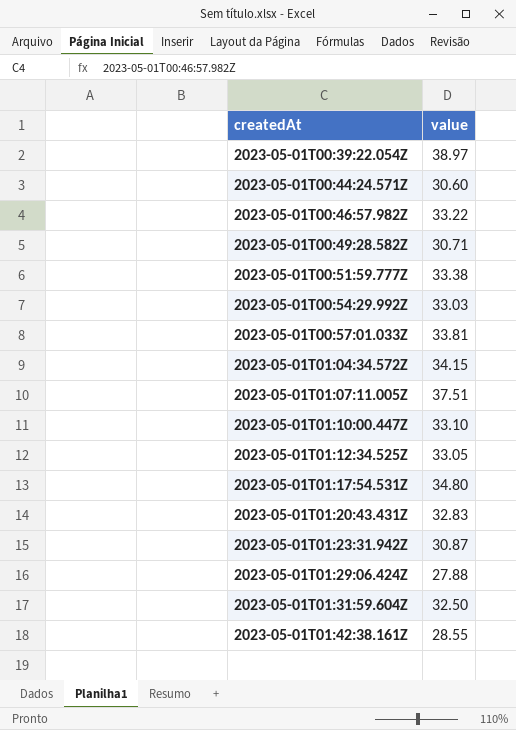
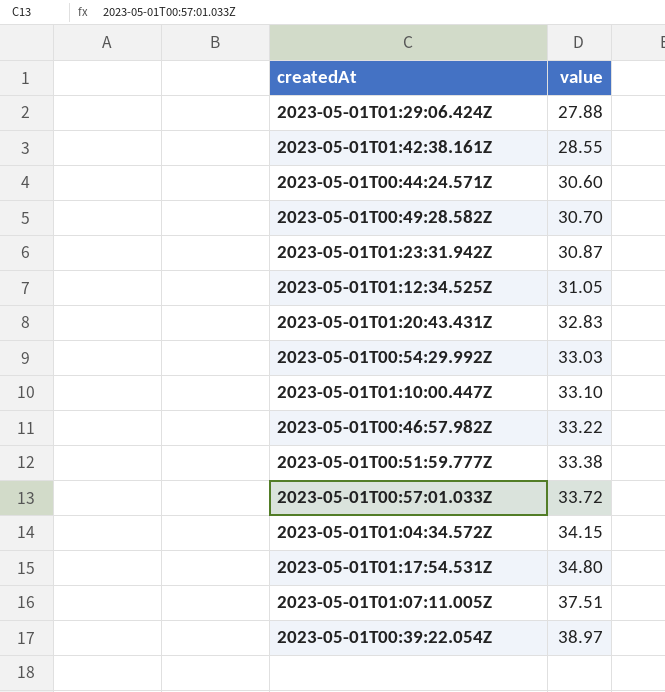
row order: createdAt ascending -> value ascending
row 2023-05-01T01:31:59.604Z: 32.50 -> none
2023-05-01T00:49:28.582Z | value: 30.71 -> 30.70
2023-05-01T01:12:34.525Z | value: 33.05 -> 31.05
2023-05-01T00:57:01.033Z | value: 33.81 -> 33.72

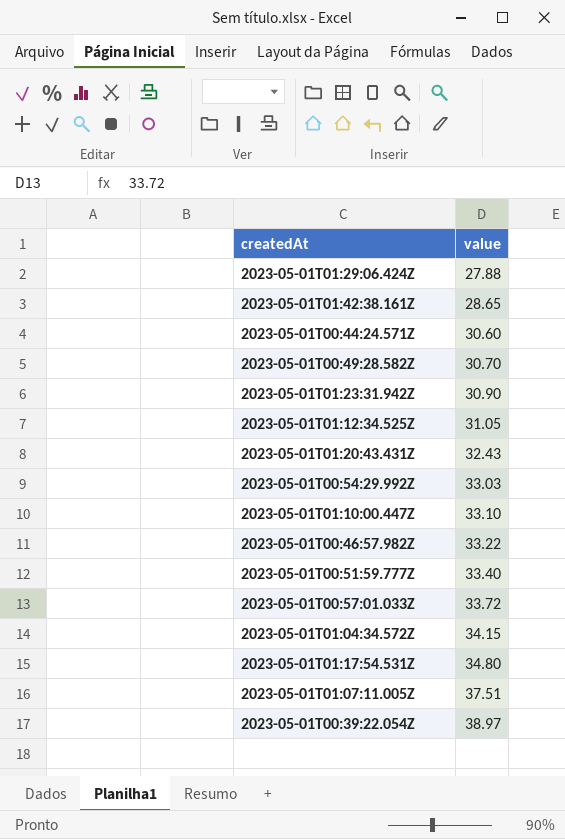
2023-05-01T01:42:38.161Z | value: 28.55 -> 28.65
2023-05-01T01:23:31.942Z | value: 30.87 -> 30.90
2023-05-01T01:20:43.431Z | value: 32.83 -> 32.43
2023-05-01T00:51:59.777Z | value: 33.38 -> 33.40

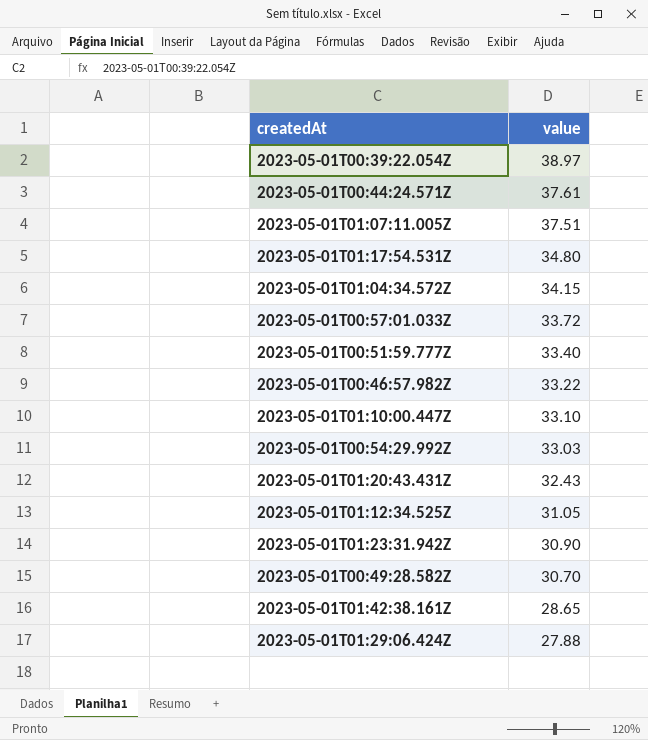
row order: value ascending -> value descending
2023-05-01T00:44:24.571Z | value: 30.60 -> 37.61

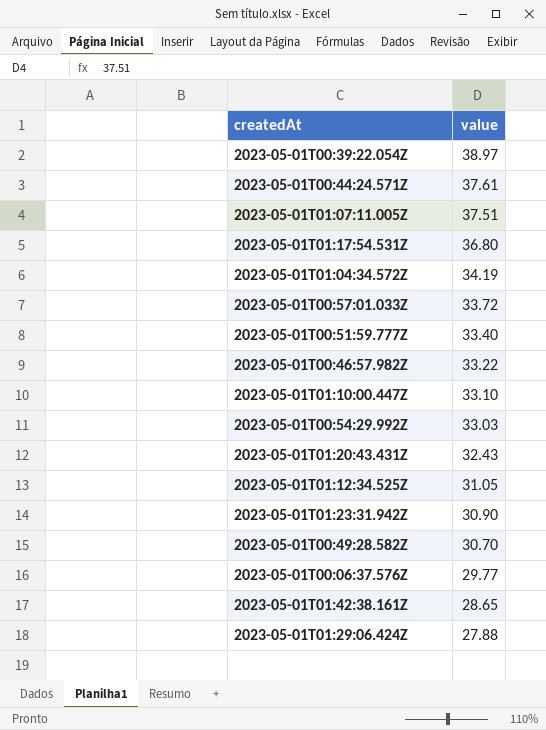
2023-05-01T01:17:54.531Z | value: 34.80 -> 36.80
2023-05-01T01:04:34.572Z | value: 34.15 -> 34.19
row 2023-05-01T00:06:37.576Z: none -> 29.77

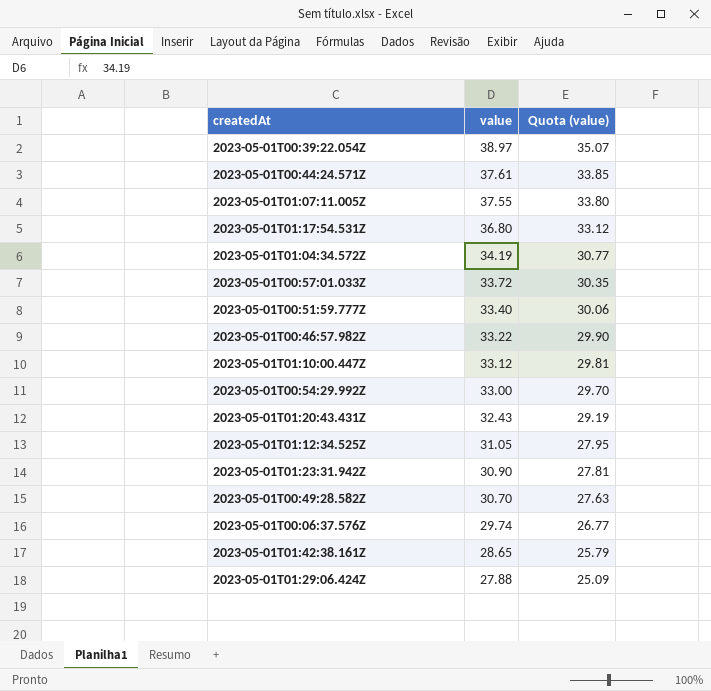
column Quota (value) | formula: none -> [value] * 0.9
2023-05-01T01:07:11.005Z | value: 37.51 -> 37.55
2023-05-01T01:10:00.447Z | value: 33.10 -> 33.12
2023-05-01T00:54:29.992Z | value: 33.03 -> 33.00
2023-05-01T00:06:37.576Z | value: 29.77 -> 29.74

